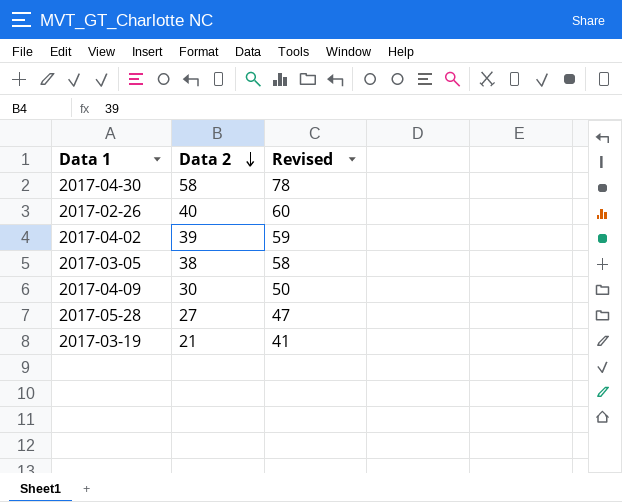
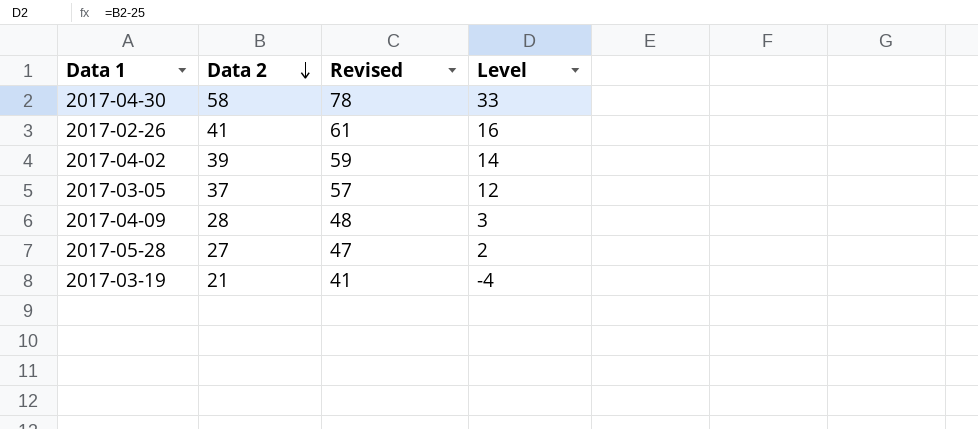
column Level | formula: none -> [Data 2] - 25
2017-02-26 | Data 2: 40 -> 41
2017-02-26 | Revised: 60 -> 61
2017-03-05 | Data 2: 38 -> 37
2017-03-05 | Revised: 58 -> 57
2017-04-09 | Data 2: 30 -> 28
2017-04-09 | Revised: 50 -> 48

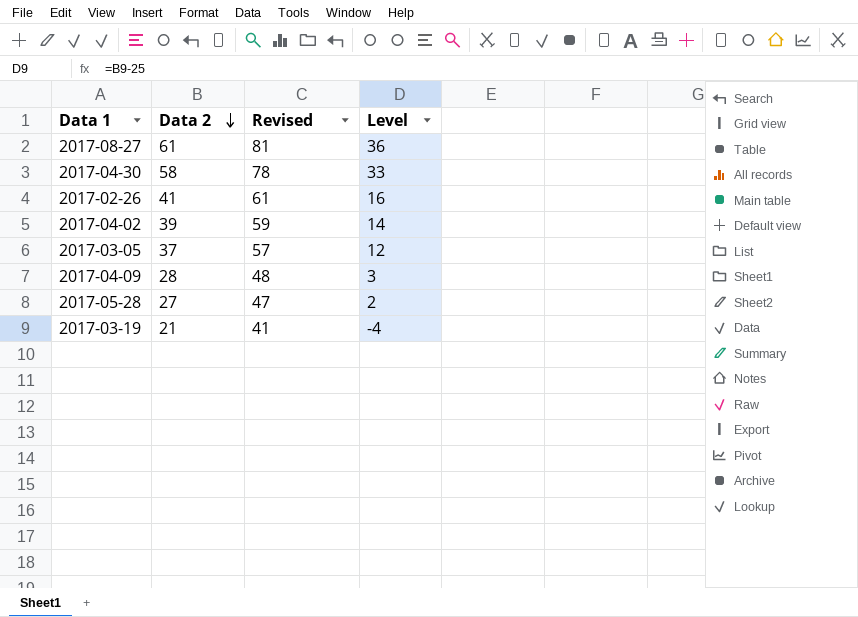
row 2017-08-27: none -> 61 | 81 | 36

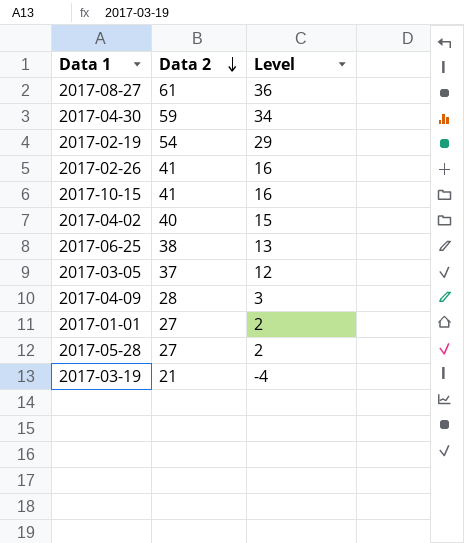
column Revised | formula: [Data 2] + 20 -> none
2017-04-30 | Data 2: 58 -> 59
2017-04-30 | Level: 33 -> 34
row 2017-02-19: none -> 54 | 29
row 2017-10-15: none -> 41 | 16
2017-04-02 | Data 2: 39 -> 40
2017-04-02 | Level: 14 -> 15
row 2017-06-25: none -> 38 | 13
row 2017-01-01: none -> 27 | 2

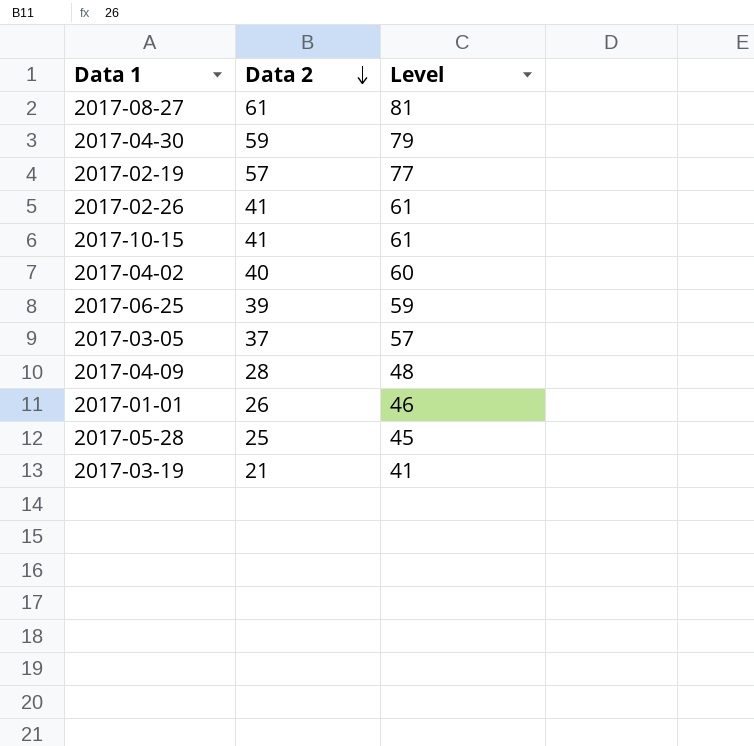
column Level | formula: [Data 2] - 25 -> [Data 2] + 20
2017-02-19 | Data 2: 54 -> 57
2017-06-25 | Data 2: 38 -> 39
2017-01-01 | Data 2: 27 -> 26
2017-05-28 | Data 2: 27 -> 25

